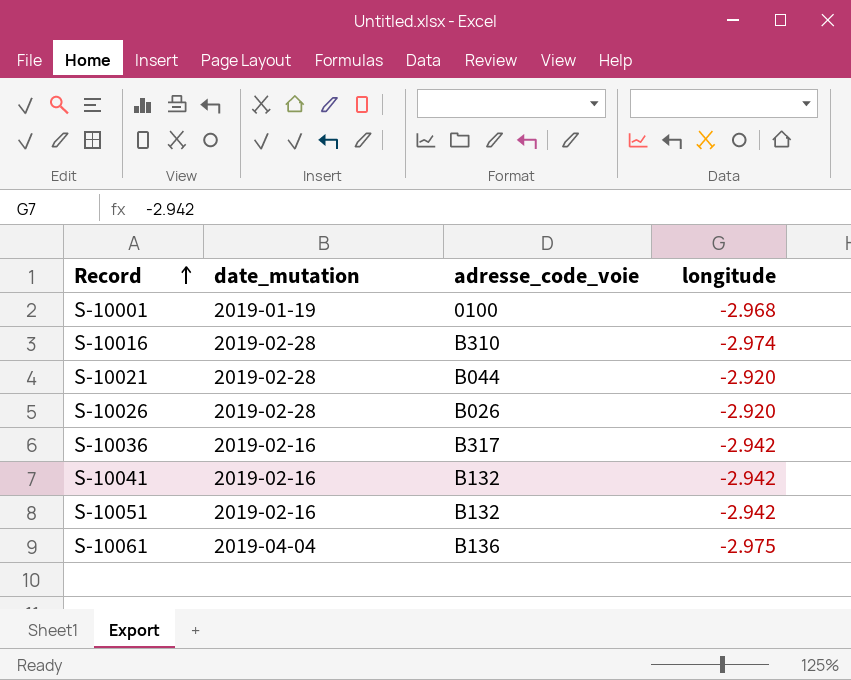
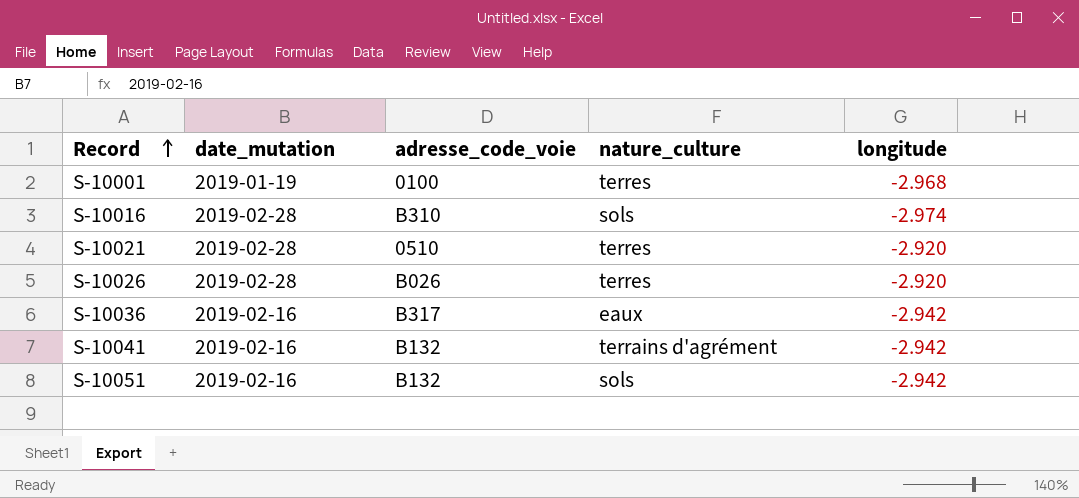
column nature_culture | position: none -> 4
row S-10061: 2019-04-04 | B136 | -2.975 -> none
S-10021 | adresse_code_voie: B044 -> 0510

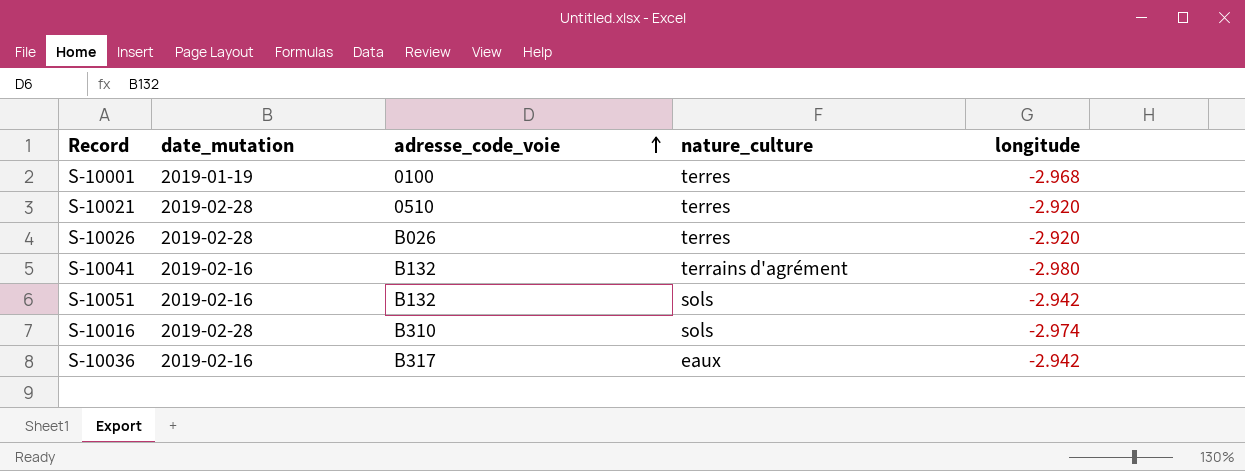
row order: Record ascending -> adresse_code_voie ascending
S-10041 | longitude: -2.942 -> -2.980

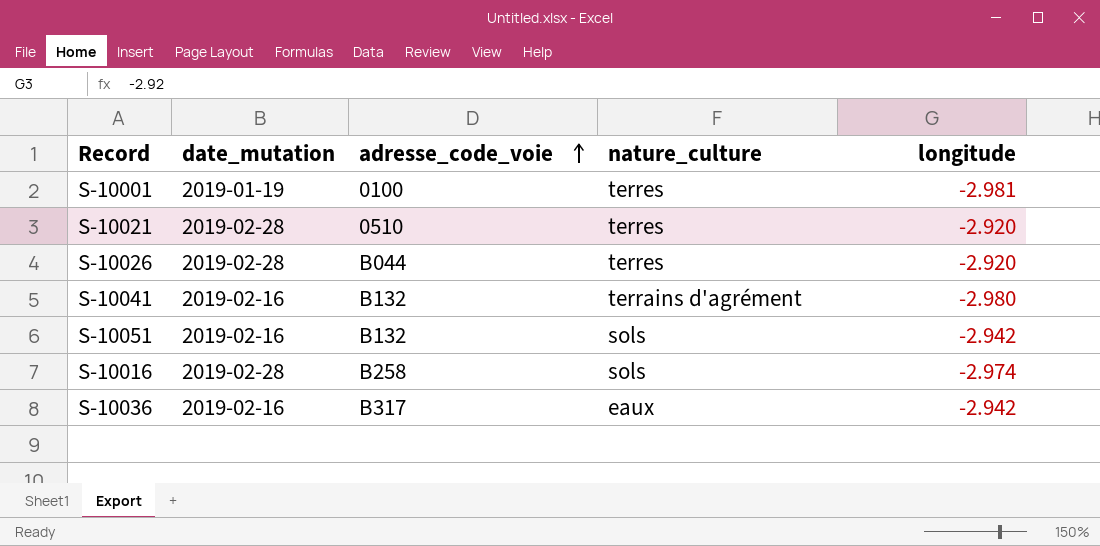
S-10001 | longitude: -2.968 -> -2.981
S-10026 | adresse_code_voie: B026 -> B044
S-10016 | adresse_code_voie: B310 -> B258

